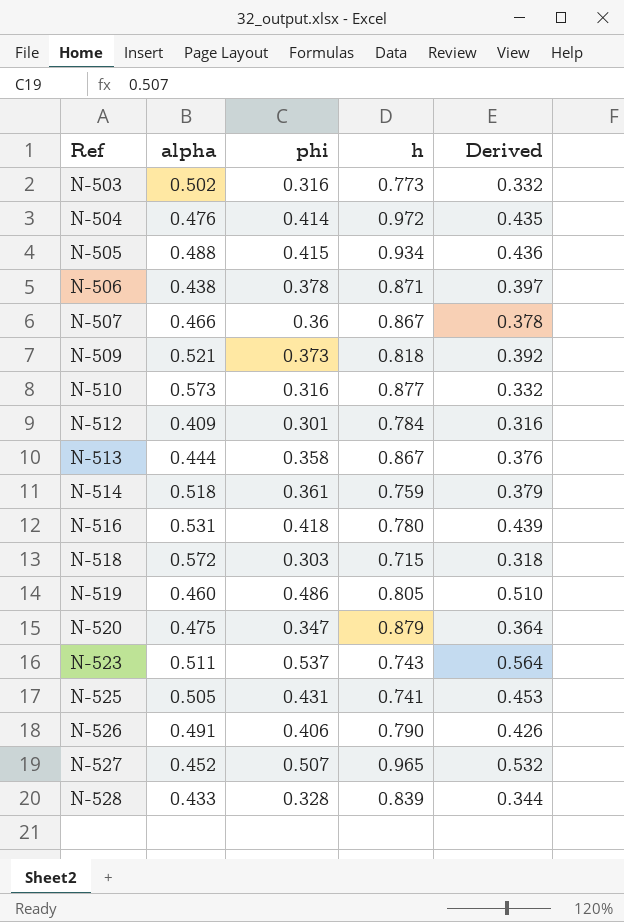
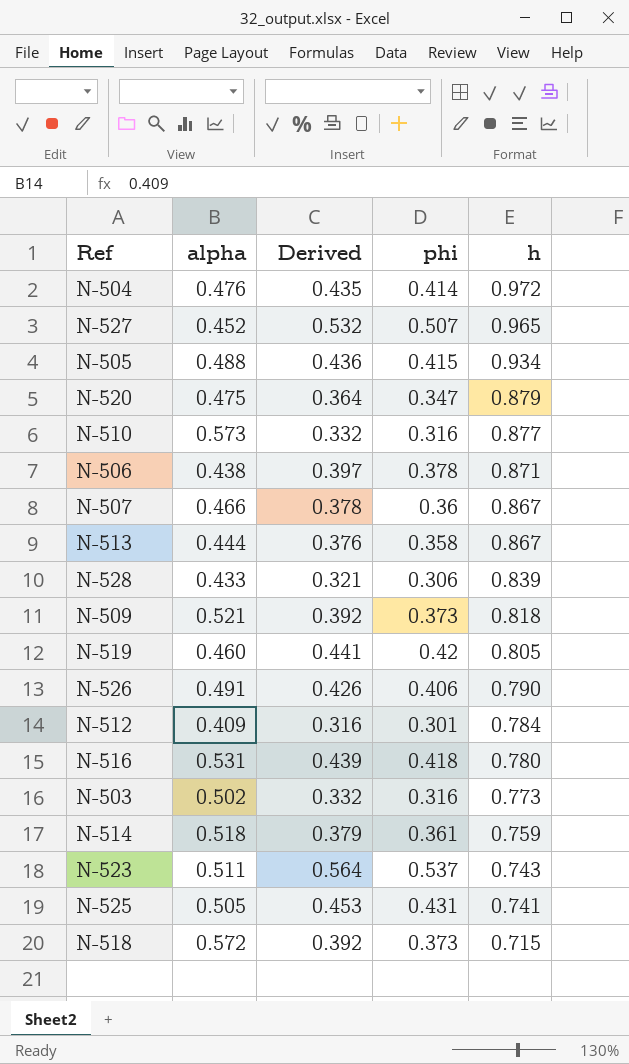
row order: Ref ascending -> h descending
column Derived | position: 5 -> 3
N-528 | Derived: 0.344 -> 0.321
N-528 | phi: 0.328 -> 0.306
N-519 | Derived: 0.510 -> 0.441
N-519 | phi: 0.486 -> 0.42
N-518 | Derived: 0.318 -> 0.392
N-518 | phi: 0.303 -> 0.373

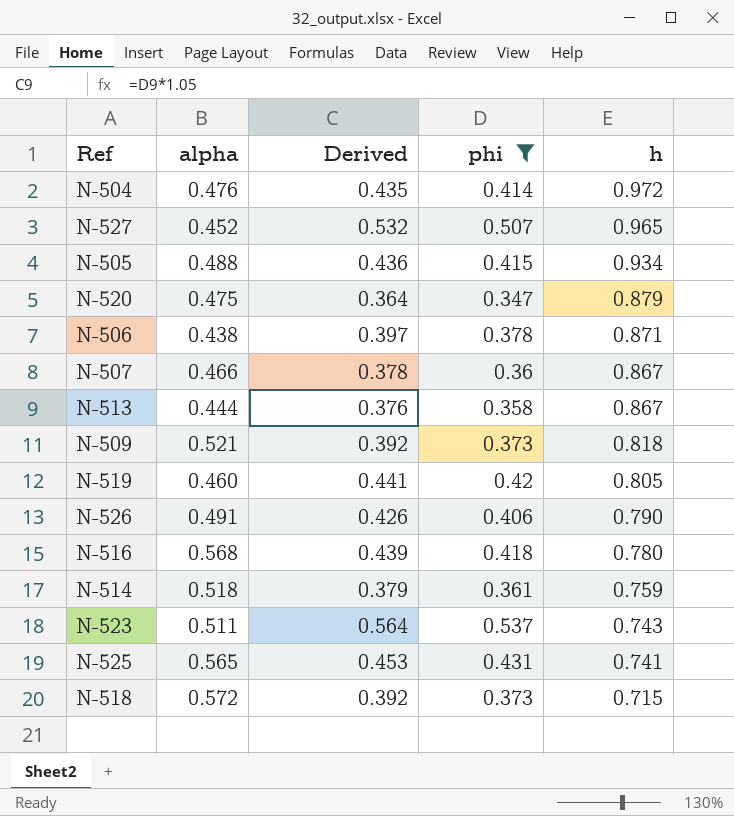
filter: none -> phi >= 0.347
N-516 | alpha: 0.531 -> 0.568
N-525 | alpha: 0.505 -> 0.565

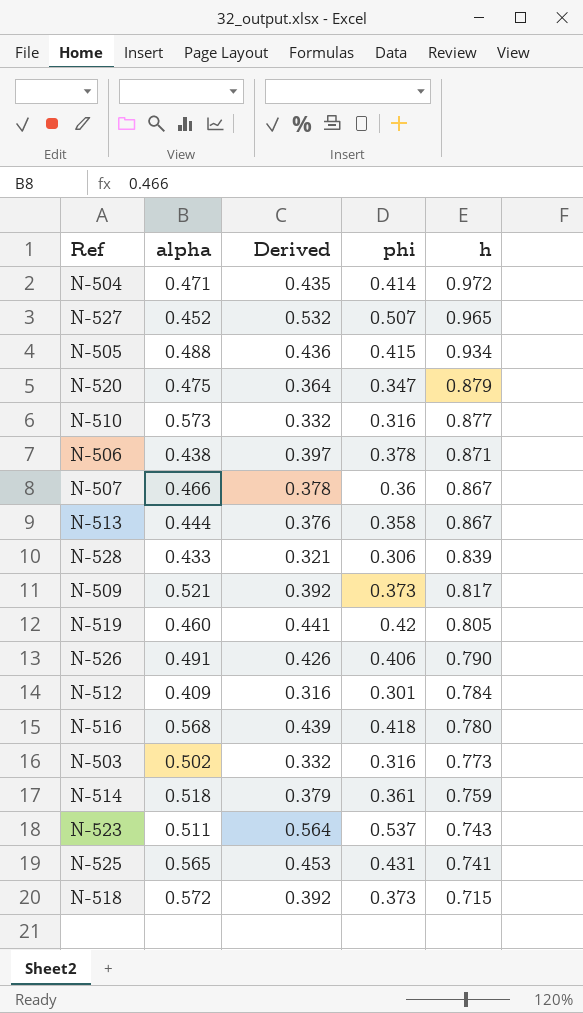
filter: phi >= 0.347 -> none
N-504 | alpha: 0.476 -> 0.471
N-509 | h: 0.818 -> 0.817

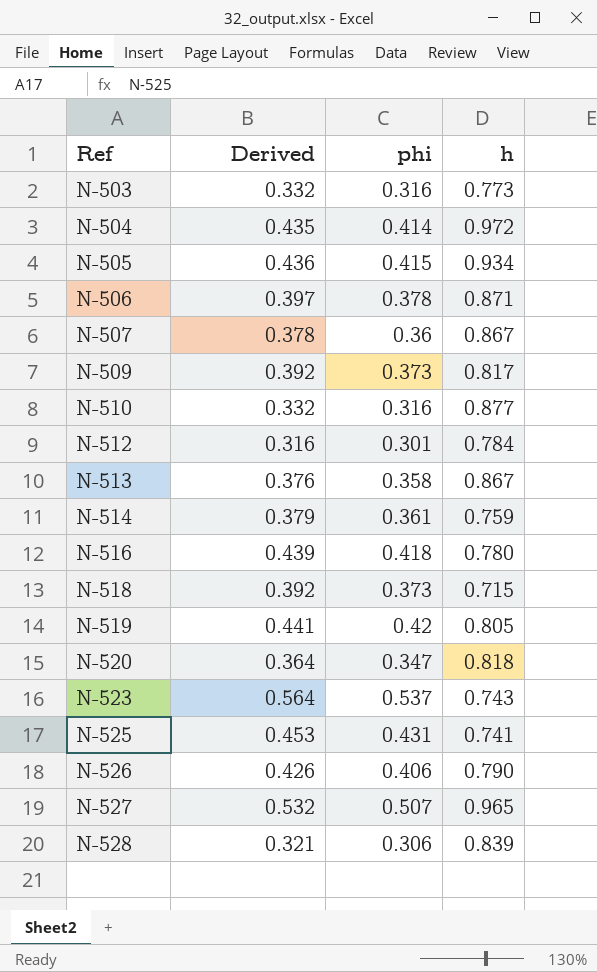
row order: h descending -> Ref ascending
column alpha | position: 2 -> none
N-520 | h: 0.879 -> 0.818

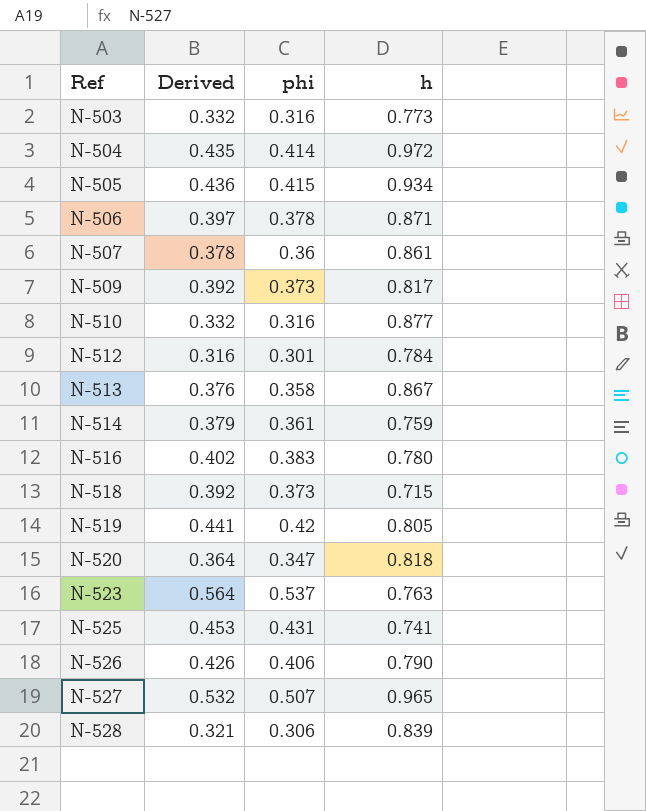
N-507 | h: 0.867 -> 0.861
N-516 | Derived: 0.439 -> 0.402
N-516 | phi: 0.418 -> 0.383
N-523 | h: 0.743 -> 0.763

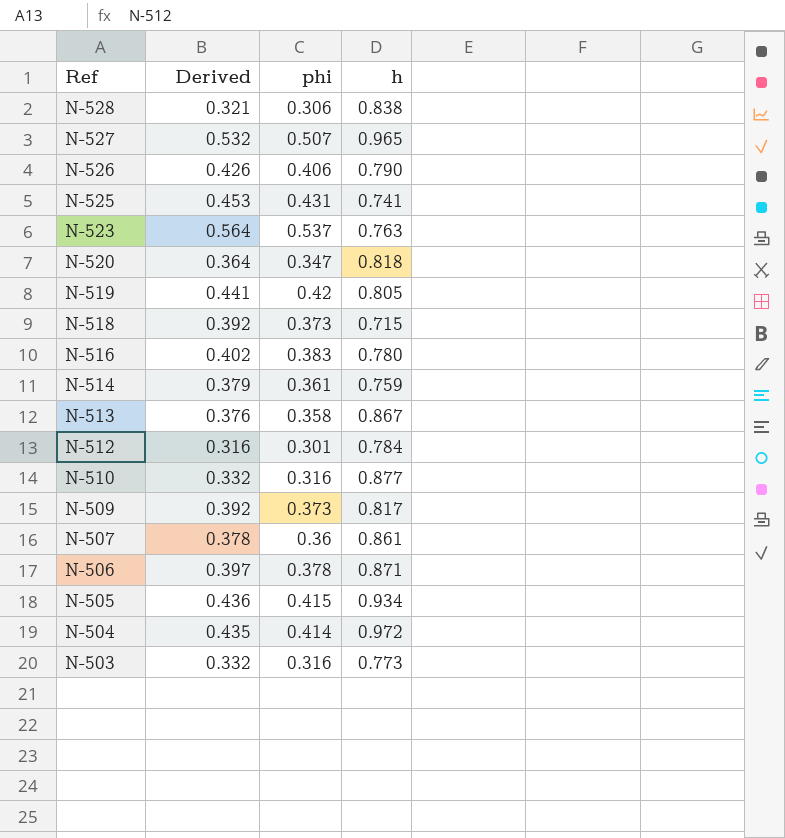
row order: Ref ascending -> Ref descending
N-528 | h: 0.839 -> 0.838

